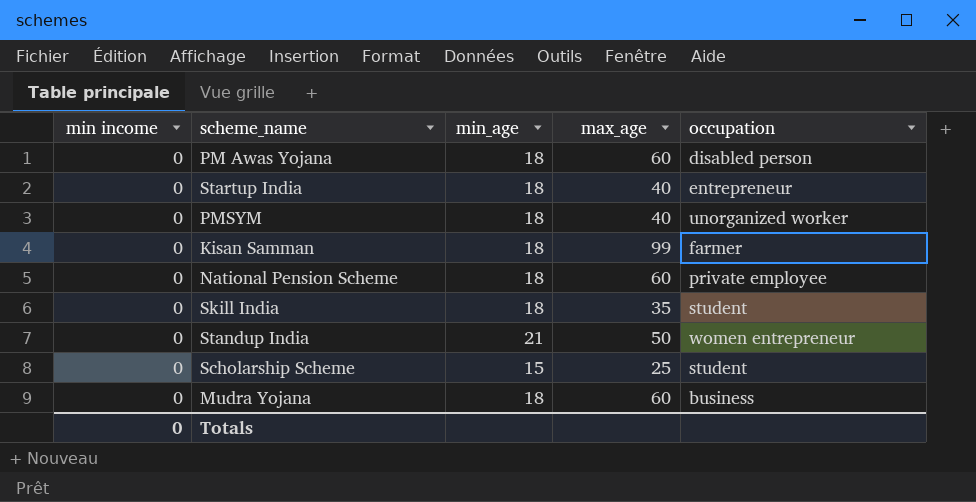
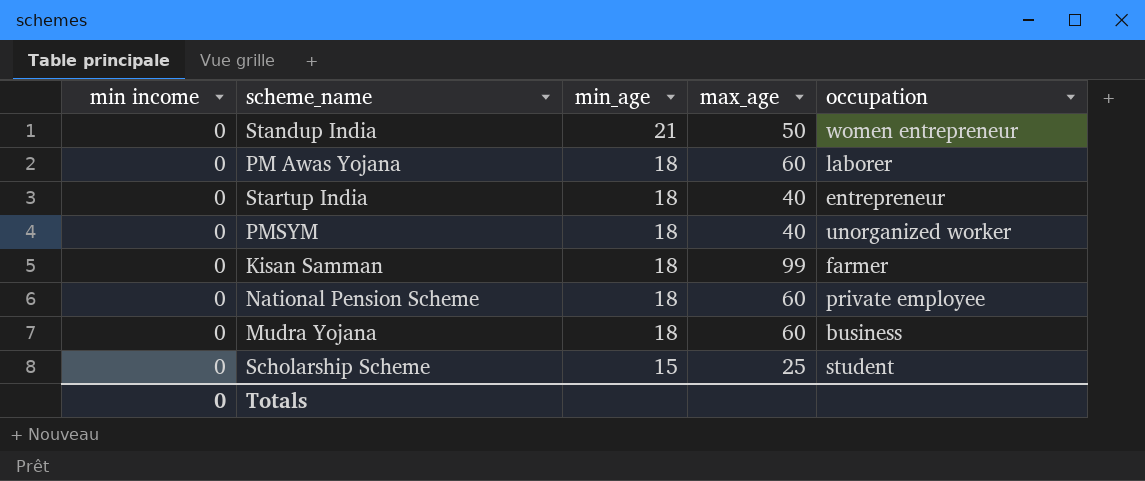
row order: none -> min_age descending
row Skill India: 0 | 18 | 35 | student -> none
PM Awas Yojana | occupation: disabled person -> laborer

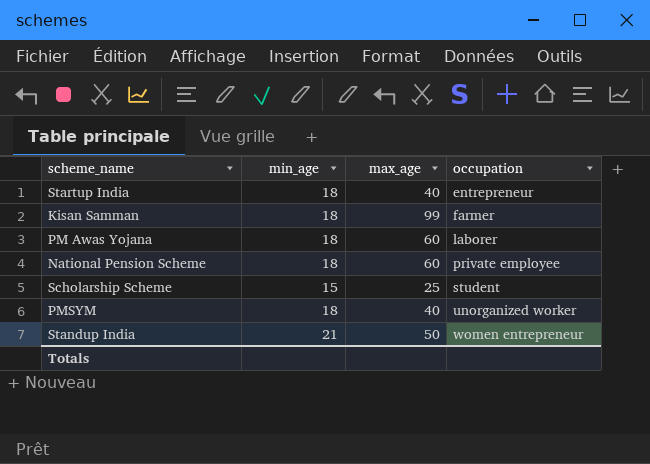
row order: min_age descending -> occupation ascending
column min income | position: 1 -> none
row Mudra Yojana: 0 | 18 | 60 | business -> none

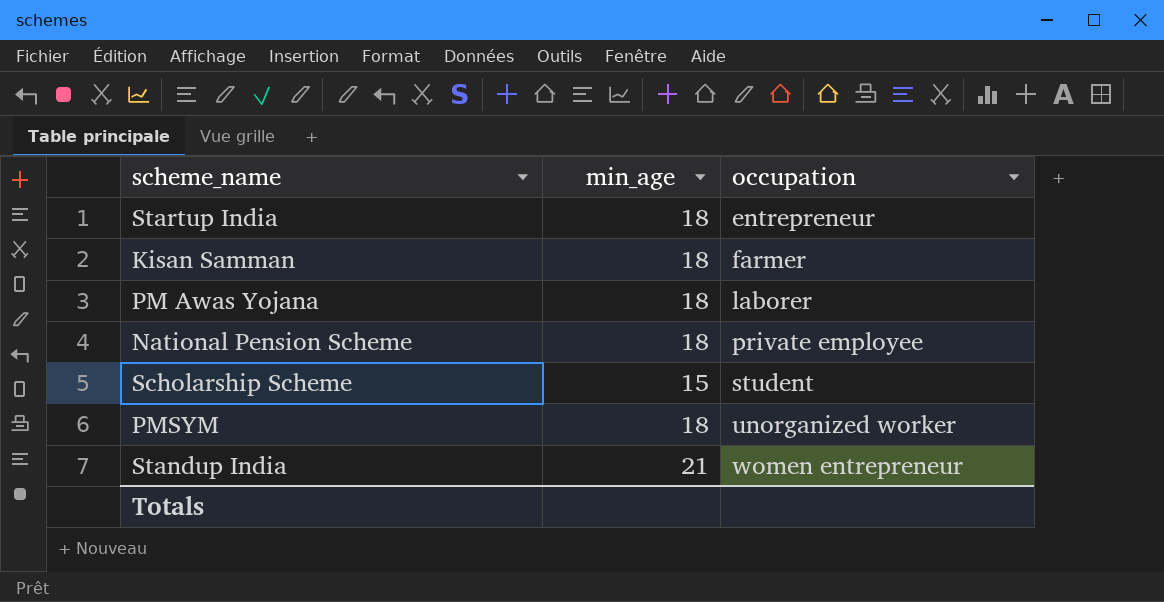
column max_age | position: 3 -> none

